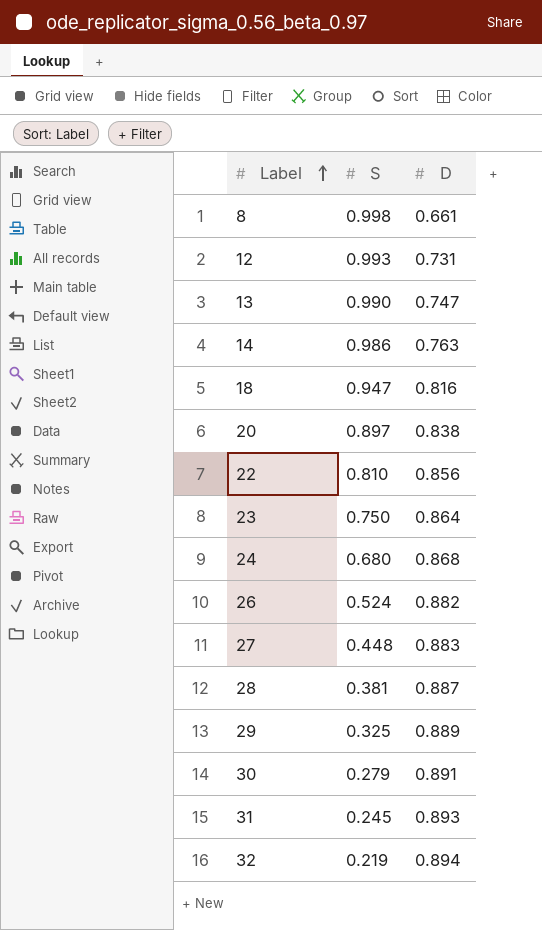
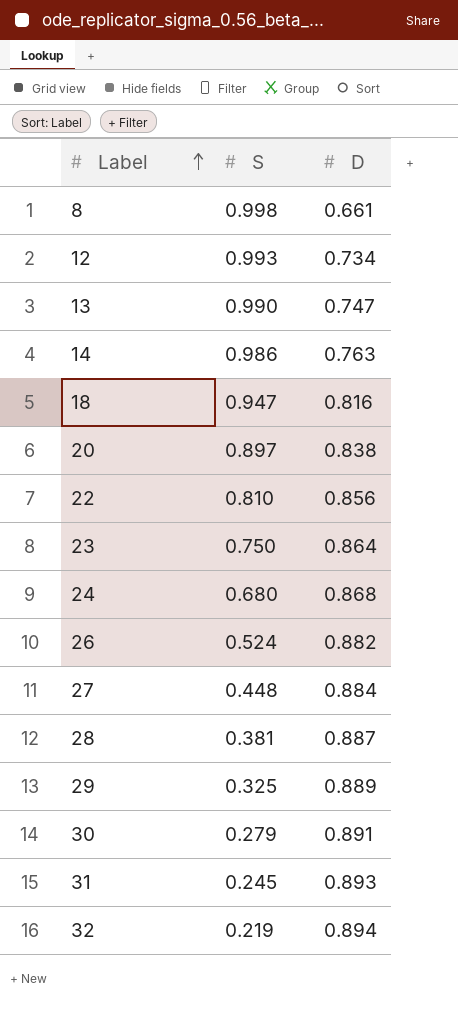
12 | D: 0.731 -> 0.734
27 | D: 0.883 -> 0.884

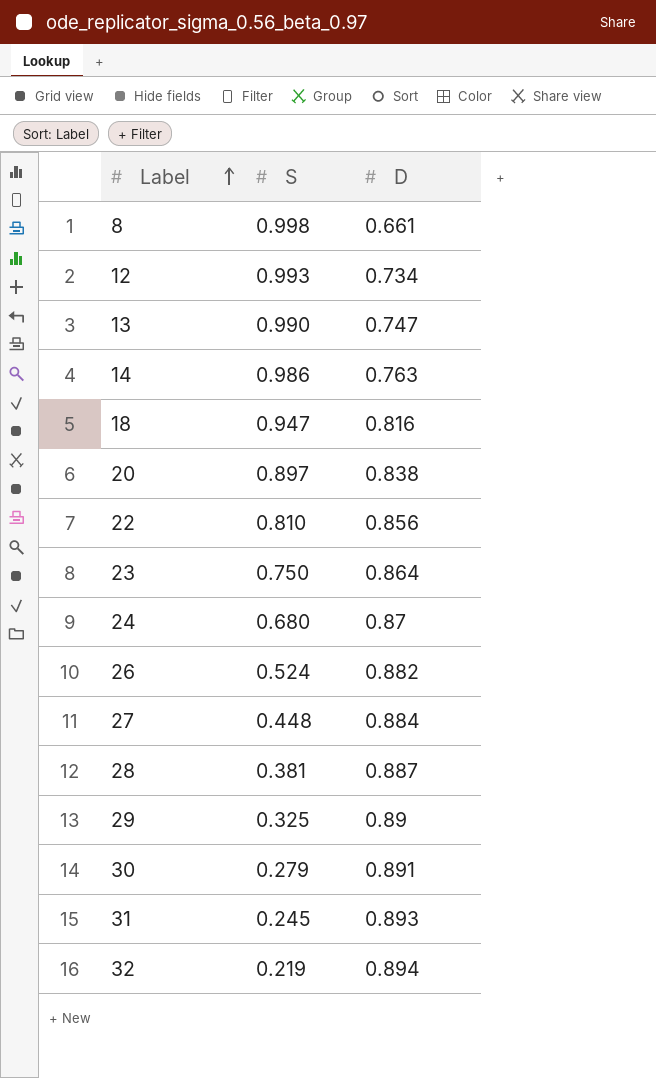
24 | D: 0.868 -> 0.87
29 | D: 0.889 -> 0.89

